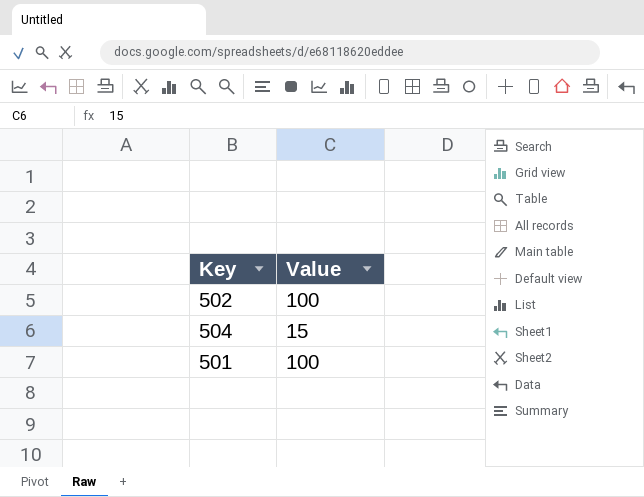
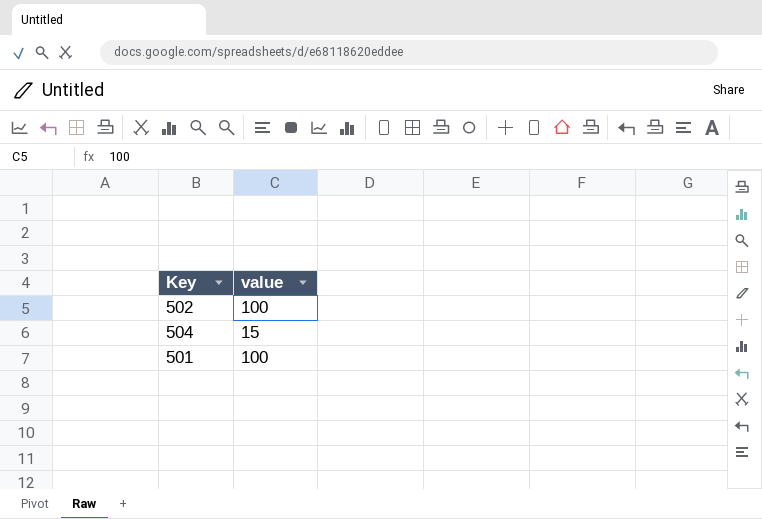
column name: Value -> value

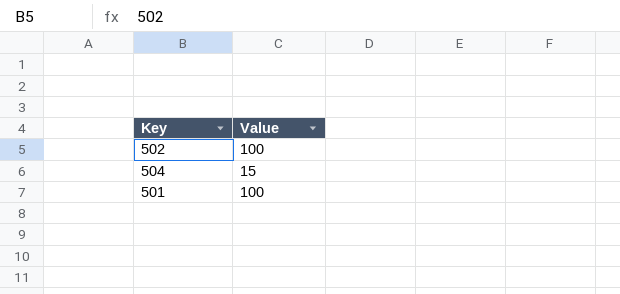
column name: value -> Value

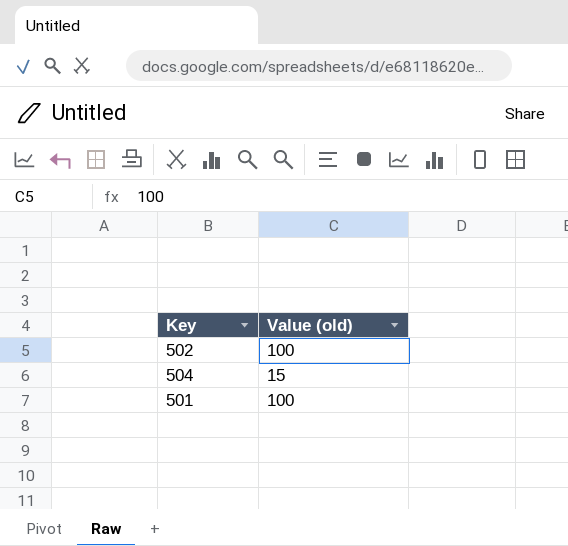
column name: Value -> Value (old)

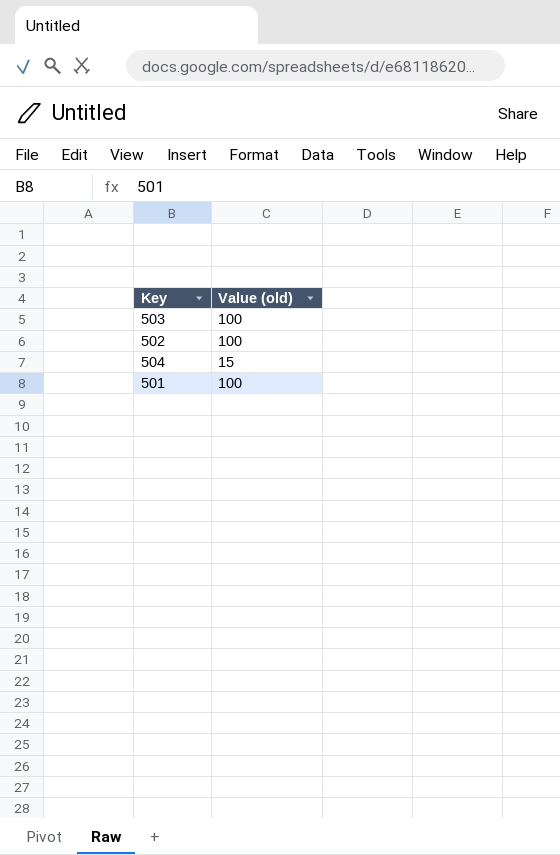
row 503: none -> 100

